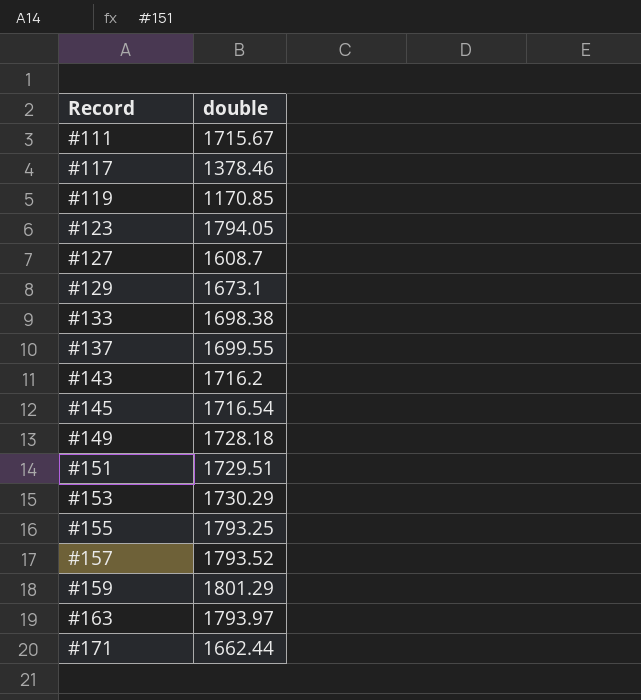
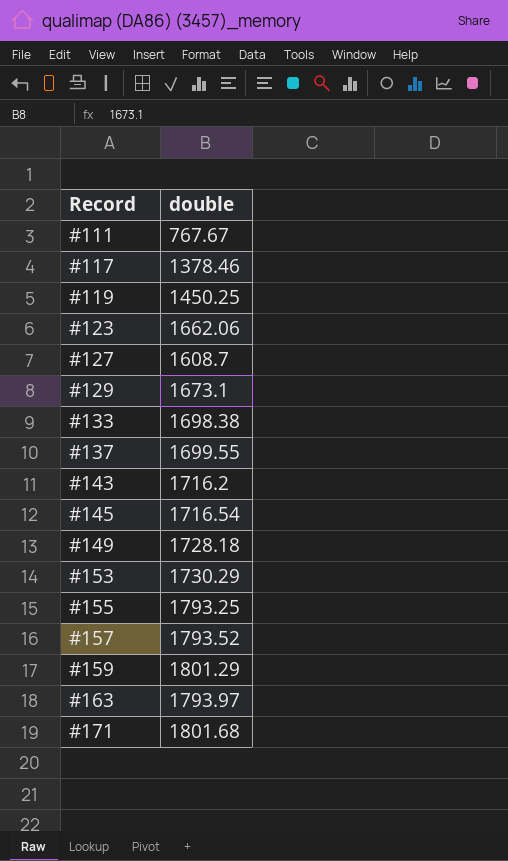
row #151: 1729.51 -> none
#111 | double: 1715.67 -> 767.67
#119 | double: 1170.85 -> 1450.25
#123 | double: 1794.05 -> 1662.06
#171 | double: 1662.44 -> 1801.68

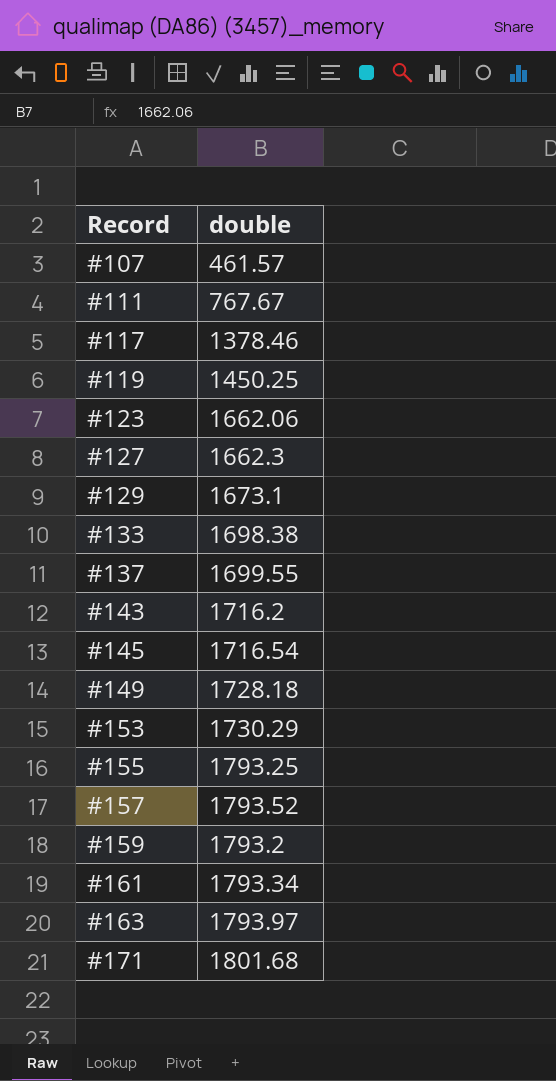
row #107: none -> 461.57
#127 | double: 1608.7 -> 1662.3
#159 | double: 1801.29 -> 1793.2
row #161: none -> 1793.34

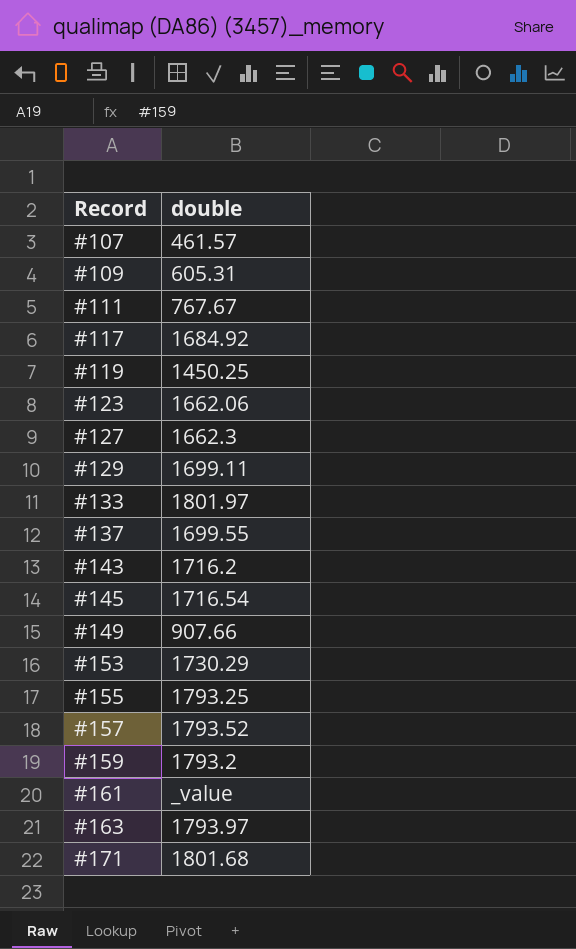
row #109: none -> 605.31
#117 | double: 1378.46 -> 1684.92
#129 | double: 1673.1 -> 1699.11
#133 | double: 1698.38 -> 1801.97
#149 | double: 1728.18 -> 907.66
#161 | double: 1793.34 -> _value

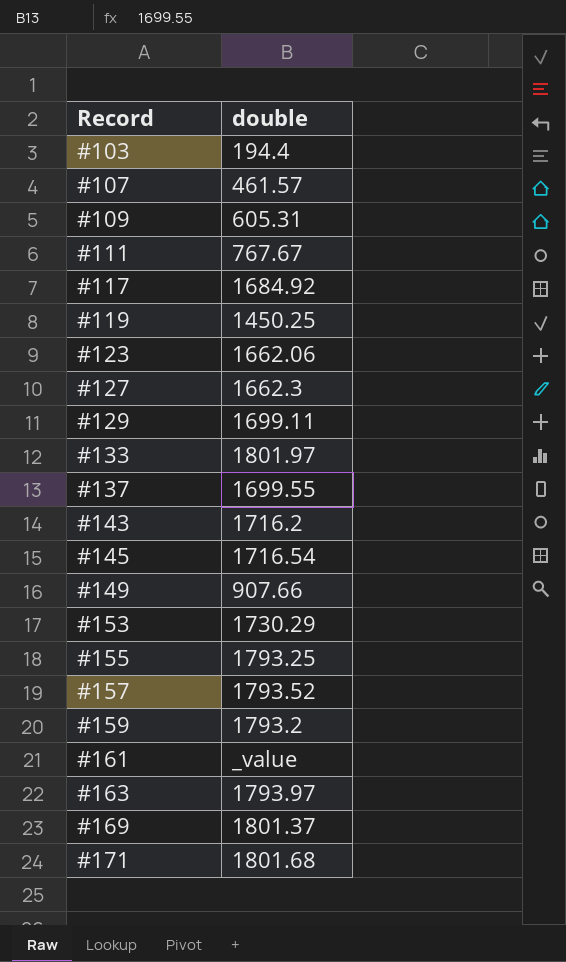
row #103: none -> 194.4
row #169: none -> 1801.37

